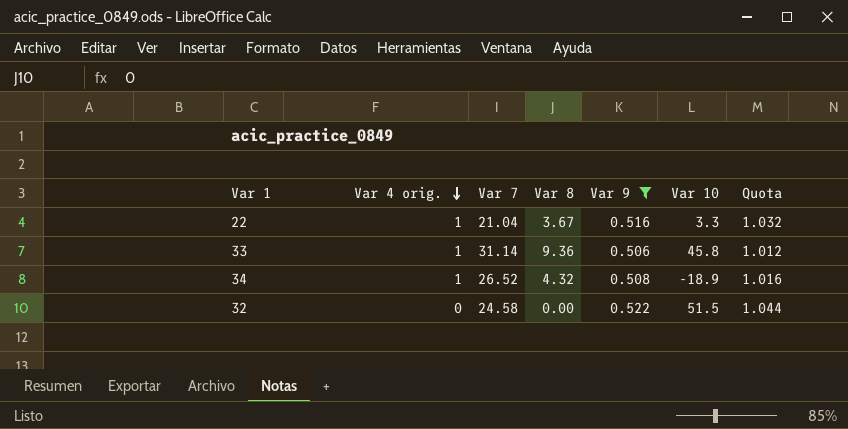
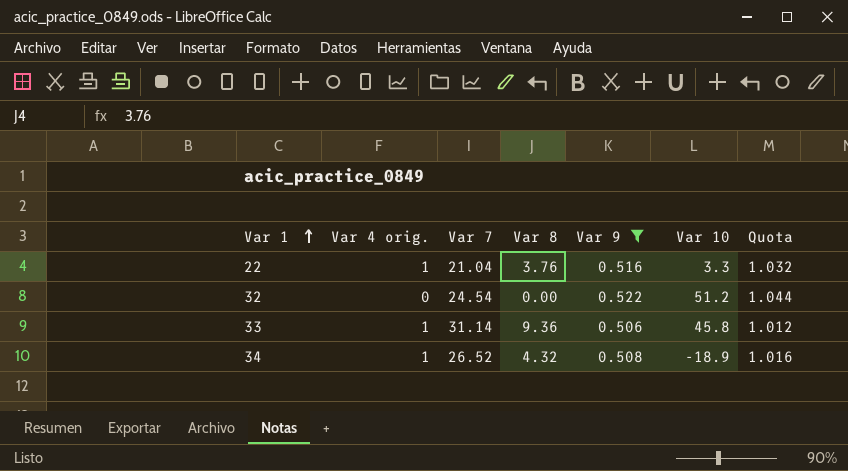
row order: Var 4 orig. descending -> Var 1 ascending
22 | Var 8: 3.67 -> 3.76
32 | Var 7: 24.58 -> 24.54
32 | Var 10: 51.5 -> 51.2

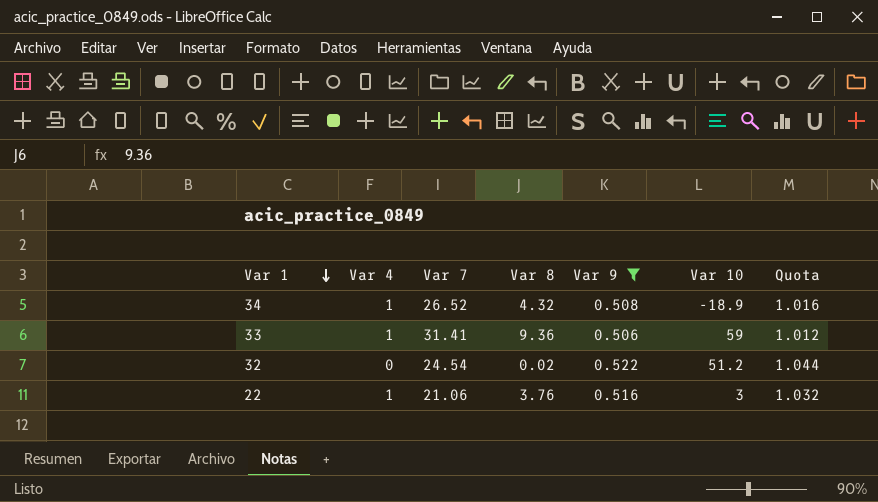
row order: Var 1 ascending -> Var 1 descending
column name: Var 4 orig. -> Var 4
33 | Var 7: 31.14 -> 31.41
33 | Var 10: 45.8 -> 59
32 | Var 8: 0.00 -> 0.02
22 | Var 7: 21.04 -> 21.06
22 | Var 10: 3.3 -> 3

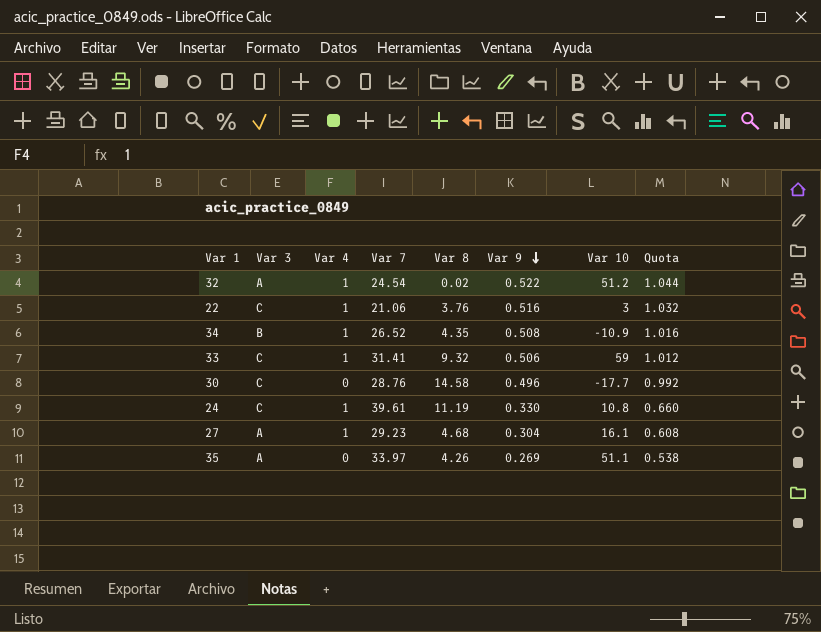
filter: Var 9 >= 0.506 -> none
row order: Var 1 descending -> Var 9 descending
column Var 3 | position: none -> 2
32 | Var 4: 0 -> 1
34 | Var 8: 4.32 -> 4.35
34 | Var 10: -18.9 -> -10.9
33 | Var 8: 9.36 -> 9.32

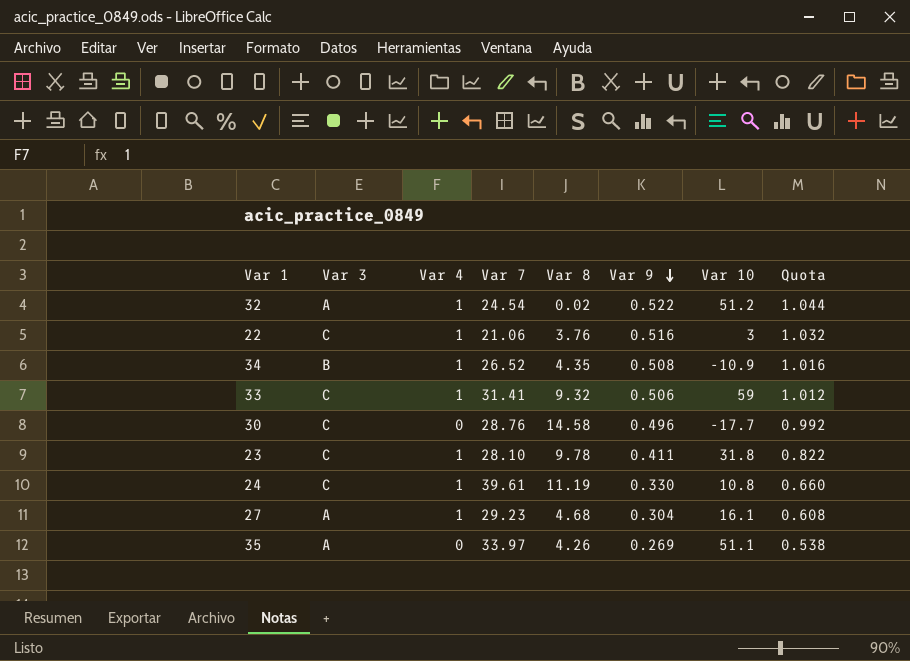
row 23: none -> C | 1 | 28.10 | 9.78 | 0.411 | 31.8 | 0.822

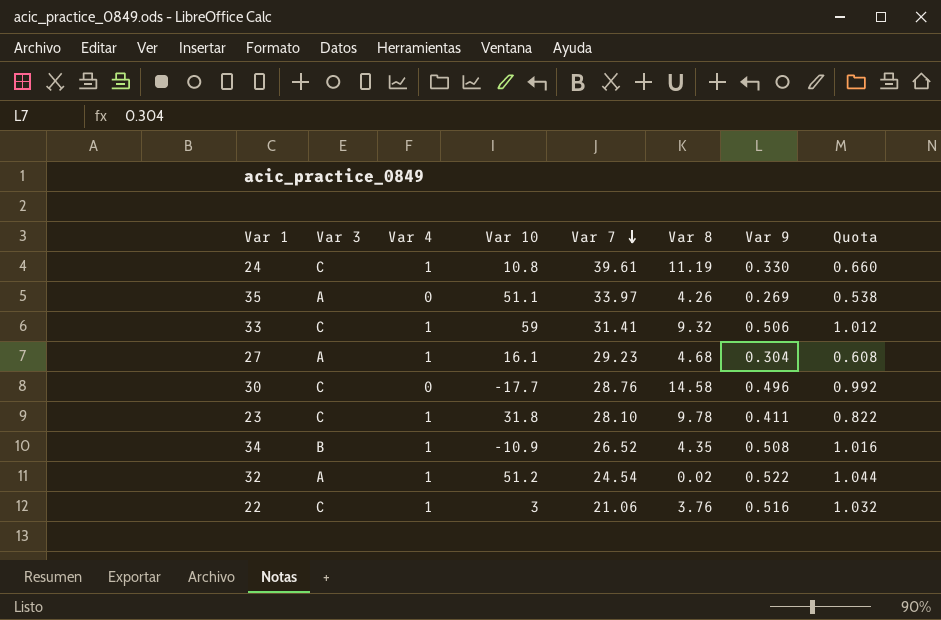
row order: Var 9 descending -> Var 7 descending
column Var 10 | position: 7 -> 4

